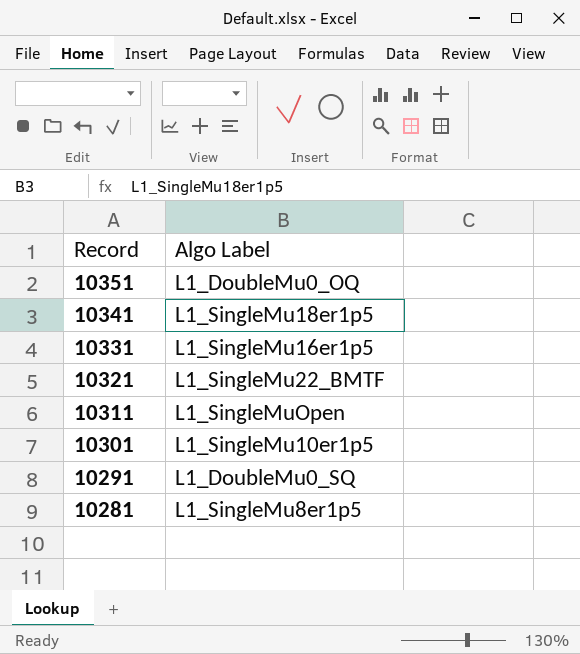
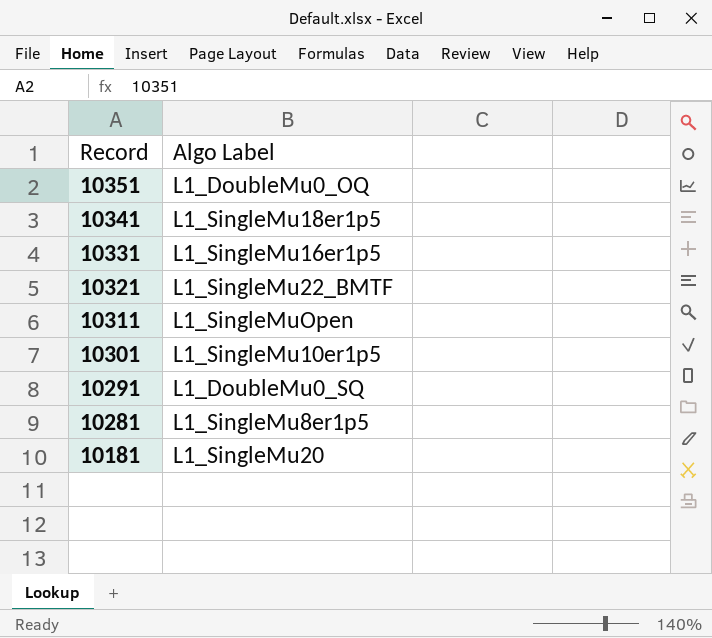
row 10181: none -> L1_SingleMu20

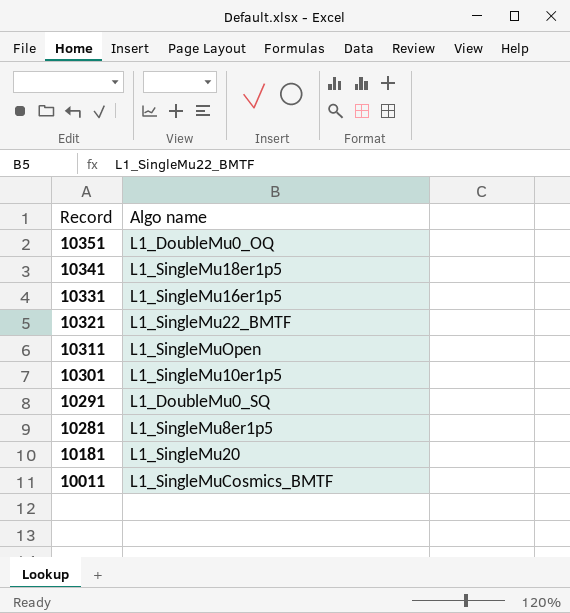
column name: Algo Label -> Algo name
row 10011: none -> L1_SingleMuCosmics_BMTF

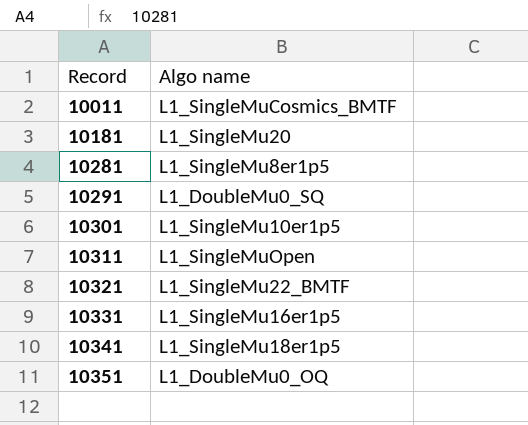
row order: Record descending -> Record ascending

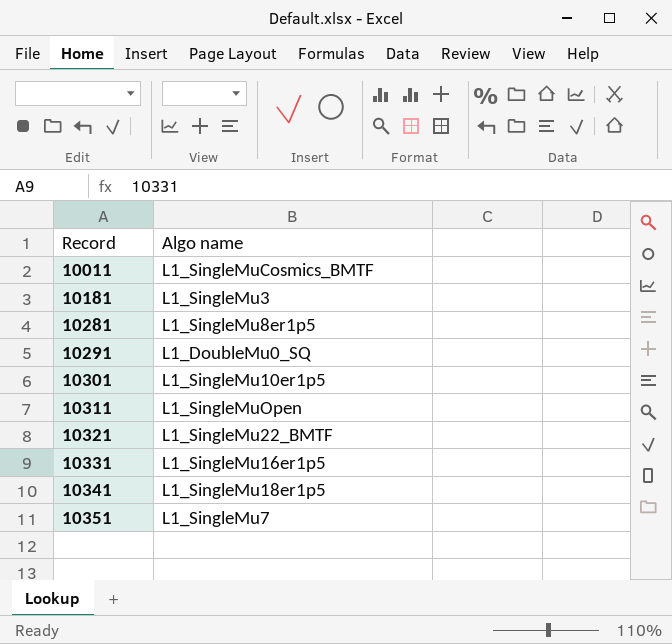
10181 | Algo name: L1_SingleMu20 -> L1_SingleMu3
10351 | Algo name: L1_DoubleMu0_OQ -> L1_SingleMu7

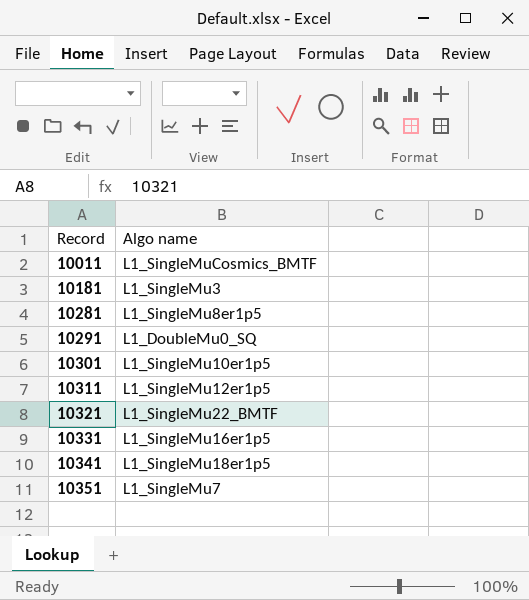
10311 | Algo name: L1_SingleMuOpen -> L1_SingleMu12er1p5

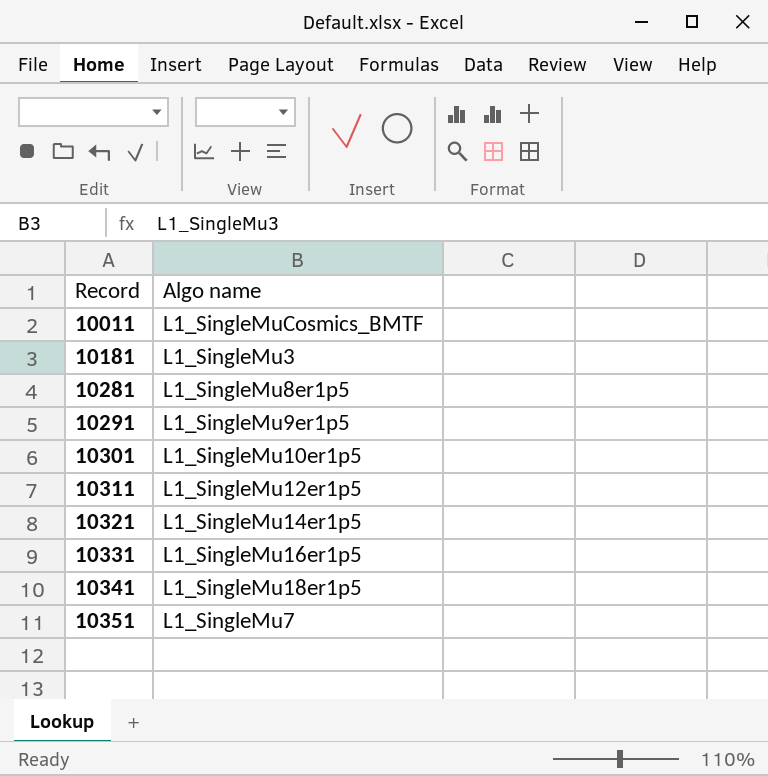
10291 | Algo name: L1_DoubleMu0_SQ -> L1_SingleMu9er1p5
10321 | Algo name: L1_SingleMu22_BMTF -> L1_SingleMu14er1p5

